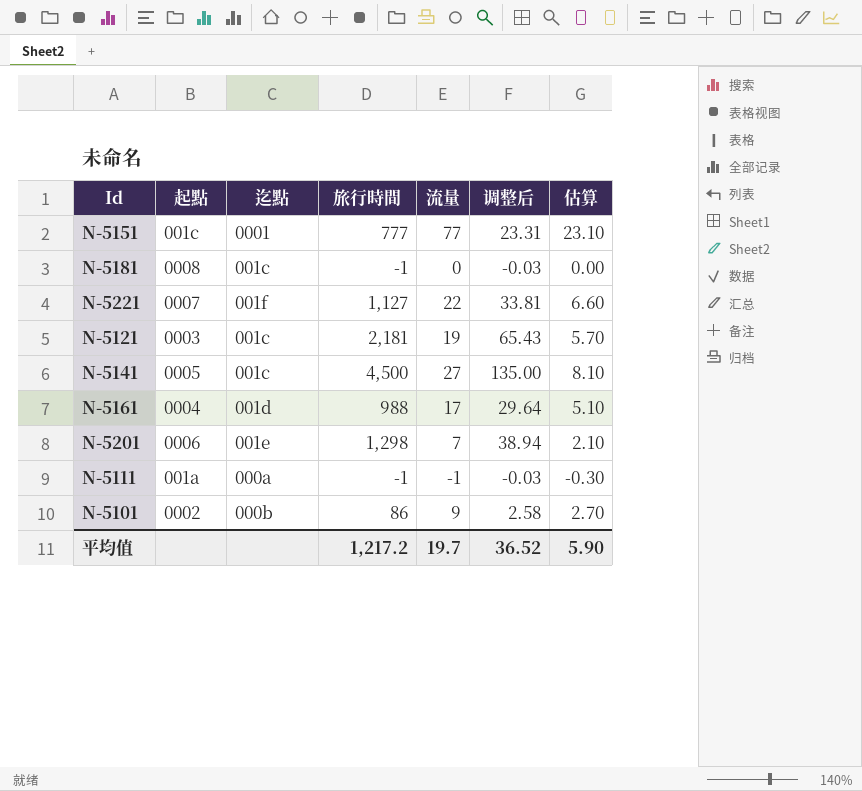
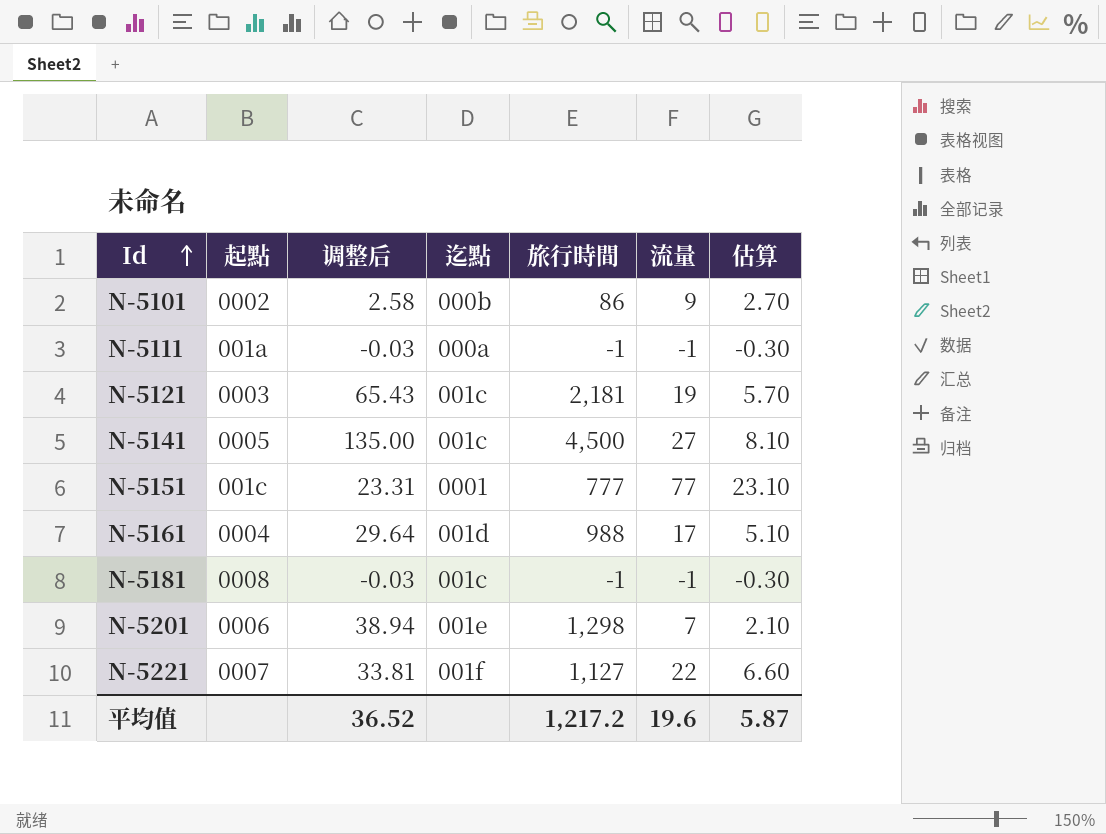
row order: none -> Id ascending
column 调整后 | position: 6 -> 3
N-5181 | 流量: 0 -> -1
N-5181 | 估算: 0.00 -> -0.30
平均值 | 流量: 19.7 -> 19.6
平均值 | 估算: 5.90 -> 5.87

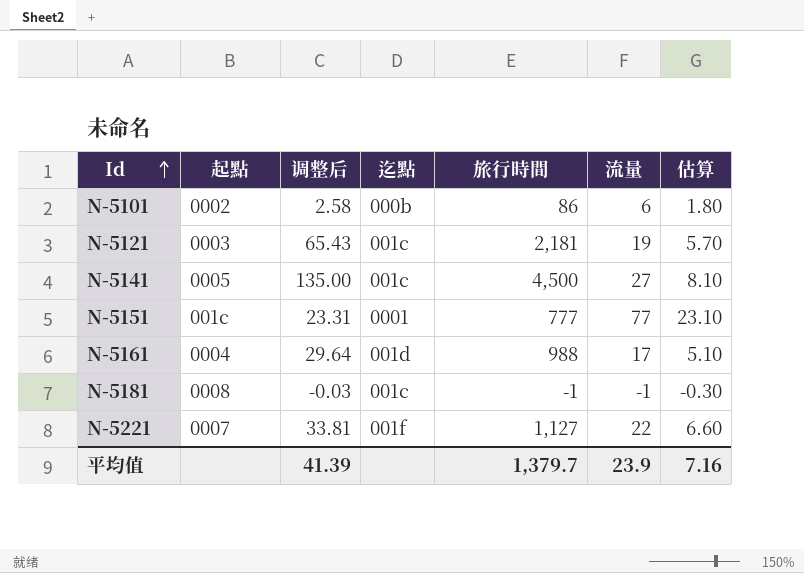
row N-5111: 001a | -0.03 | 000a | -1 | -1 | -0.30 -> none
row N-5201: 0006 | 38.94 | 001e | 1,298 | 7 | 2.10 -> none
N-5101 | 流量: 9 -> 6
N-5101 | 估算: 2.70 -> 1.80
平均值 | 调整后: 36.52 -> 41.39
平均值 | 旅行時間: 1,217.2 -> 1,379.7
平均值 | 流量: 19.6 -> 23.9
平均值 | 估算: 5.87 -> 7.16

